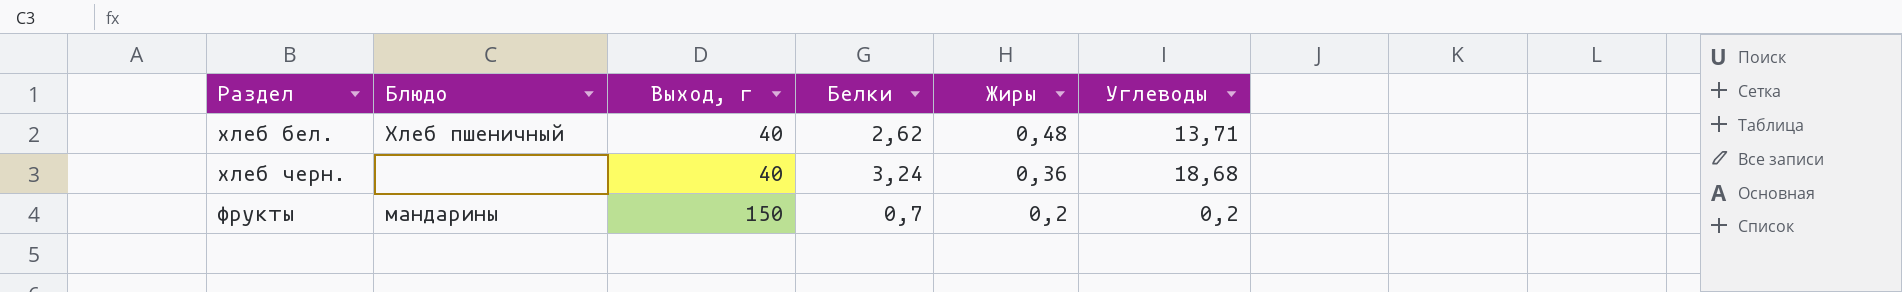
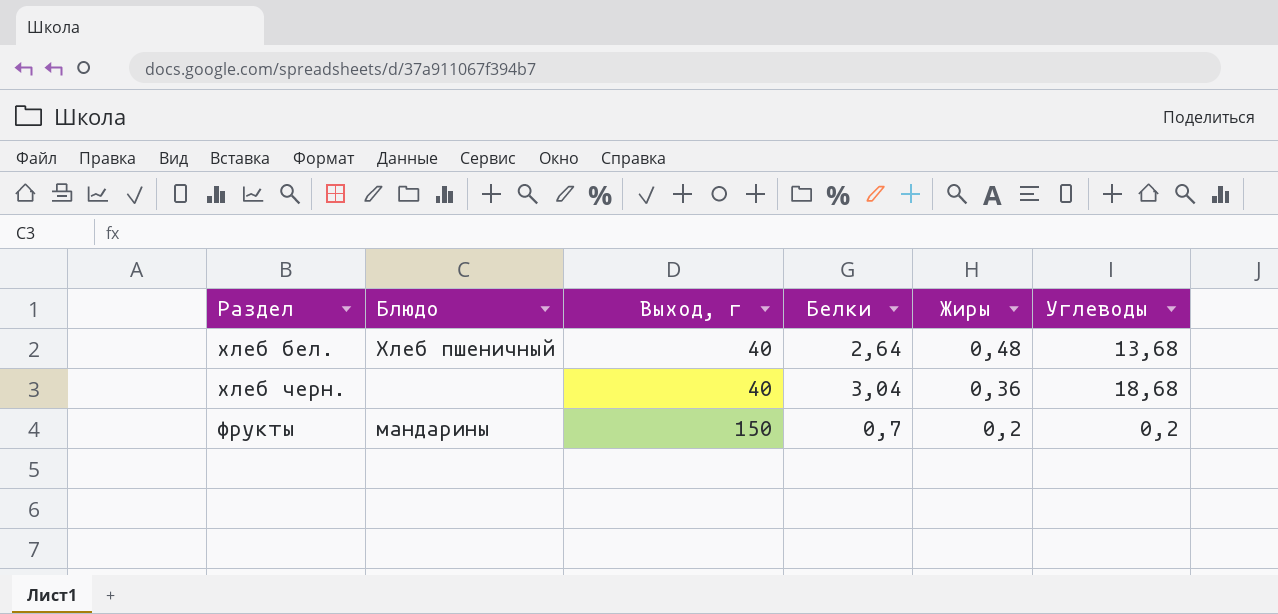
хлеб бел. | Белки: 2,62 -> 2,64
хлеб бел. | Углеводы: 13,71 -> 13,68
хлеб черн. | Белки: 3,24 -> 3,04

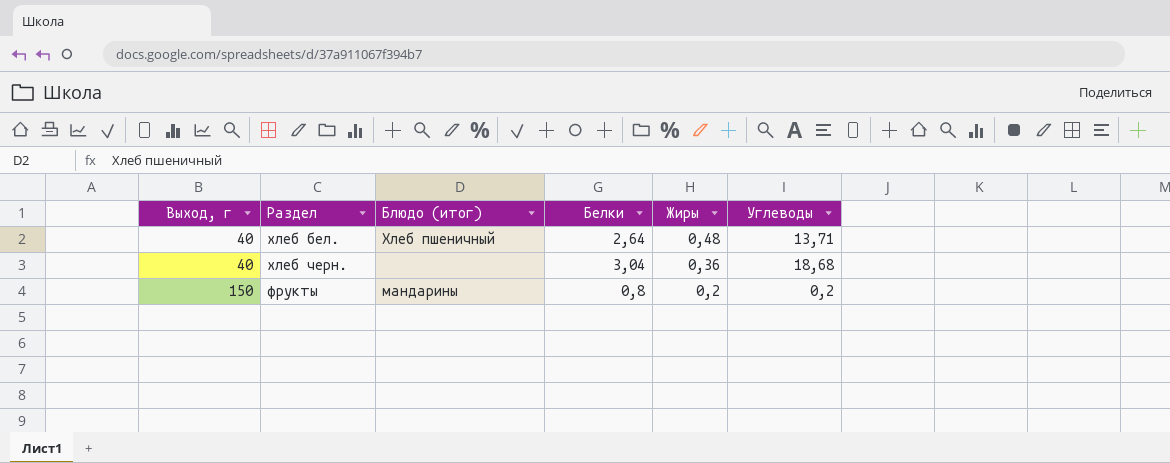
column Выход, г | position: 3 -> 1
column name: Блюдо -> Блюдо (итог)
хлеб бел. | Углеводы: 13,68 -> 13,71
фрукты | Белки: 0,7 -> 0,8

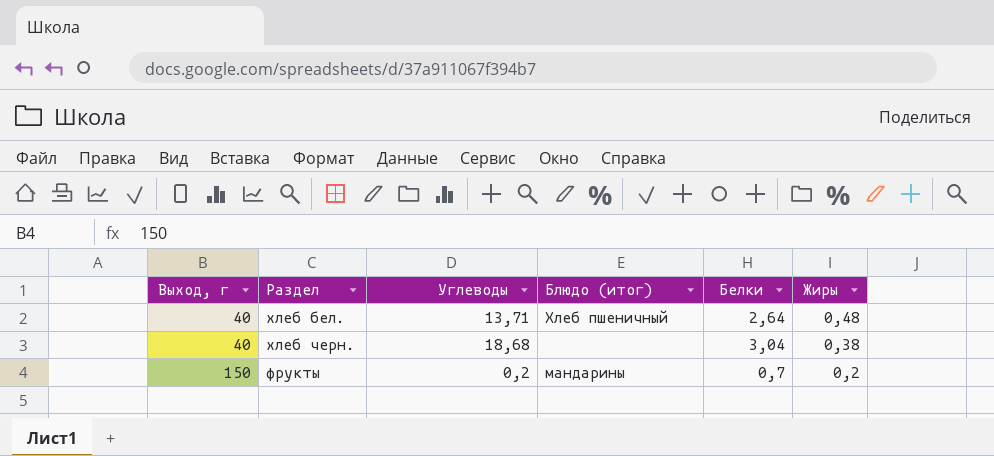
column Углеводы | position: 6 -> 3
хлеб черн. | Жиры: 0,36 -> 0,38
фрукты | Белки: 0,8 -> 0,7

